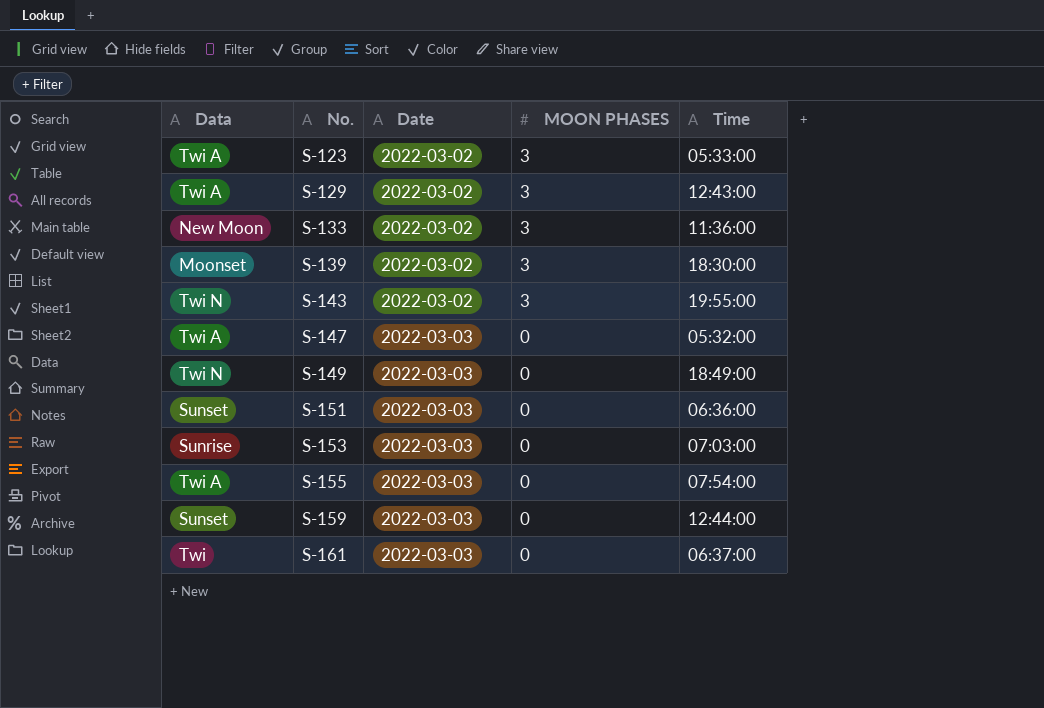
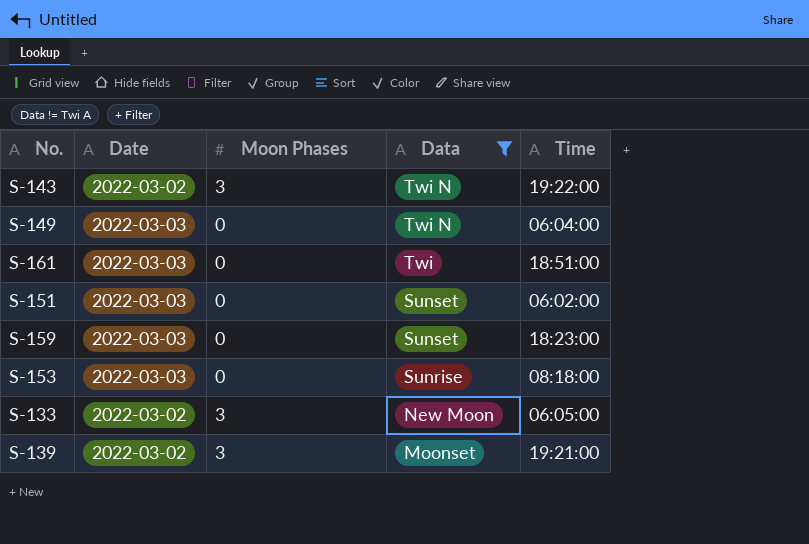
filter: none -> Data != Twi A
row order: No. ascending -> Data descending
column name: MOON PHASES -> Moon Phases
column Data | position: 1 -> 4
S-143 | Time: 19:55:00 -> 19:22:00
S-149 | Time: 18:49:00 -> 06:04:00
S-161 | Time: 06:37:00 -> 18:51:00
S-151 | Time: 06:36:00 -> 06:02:00
S-159 | Time: 12:44:00 -> 18:23:00
S-153 | Time: 07:03:00 -> 08:18:00
S-133 | Time: 11:36:00 -> 06:05:00
S-139 | Time: 18:30:00 -> 19:21:00

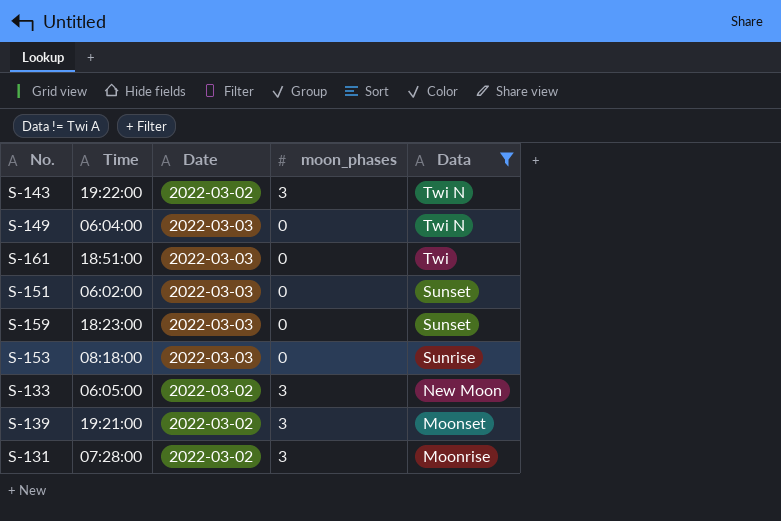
column Time | position: 5 -> 2
column name: Moon Phases -> moon_phases
row S-131: none -> 07:28:00 | 2022-03-02 | 3 | Moonrise

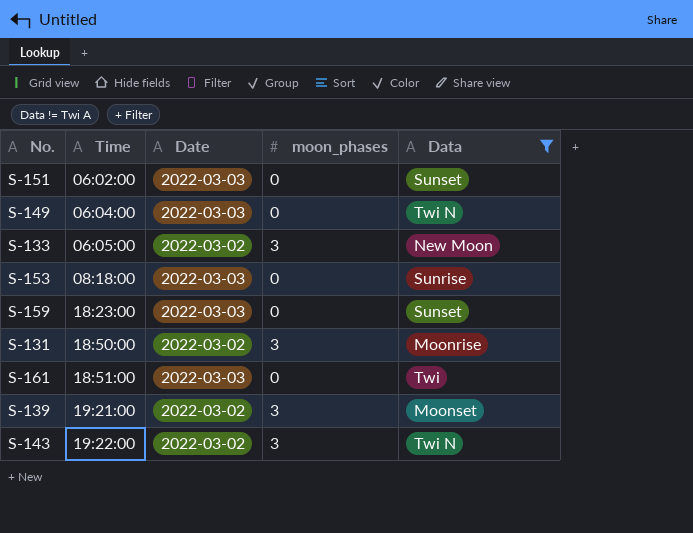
row order: Data descending -> Time ascending
S-131 | Time: 07:28:00 -> 18:50:00

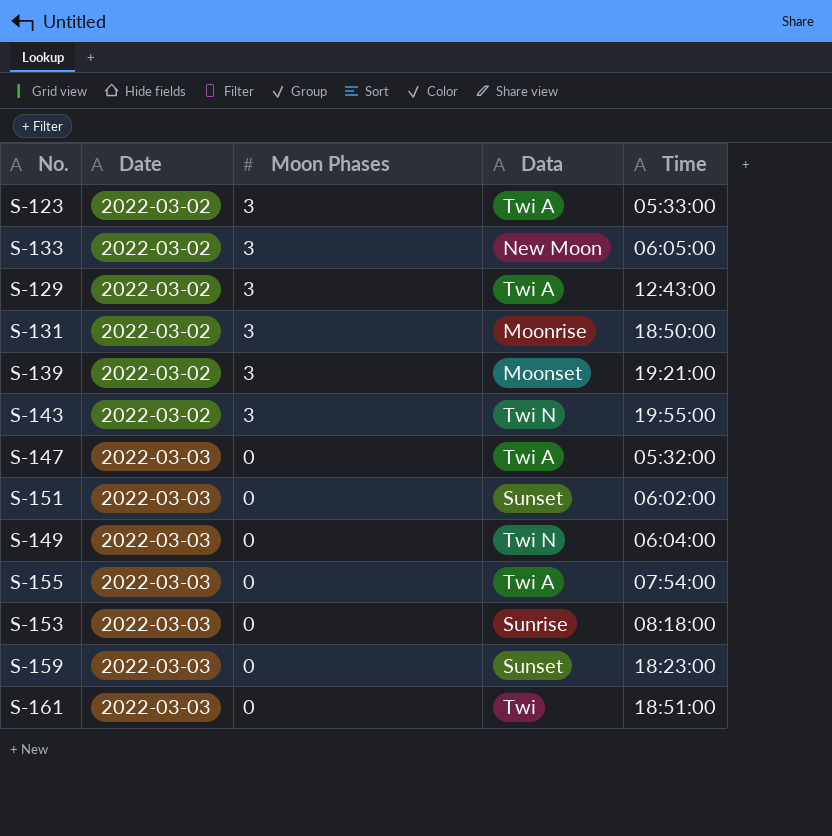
filter: Data != Twi A -> none
row order: Time ascending -> Date ascending
column name: moon_phases -> Moon Phases
column Time | position: 2 -> 5
S-143 | Time: 19:22:00 -> 19:55:00

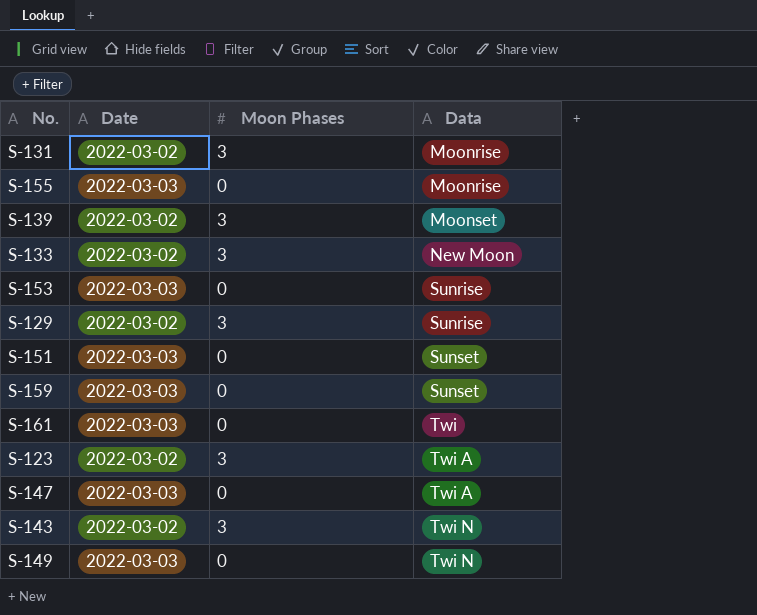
row order: Date ascending -> Data ascending
column Time | position: 5 -> none
S-155 | Data: Twi A -> Moonrise
S-129 | Data: Twi A -> Sunrise

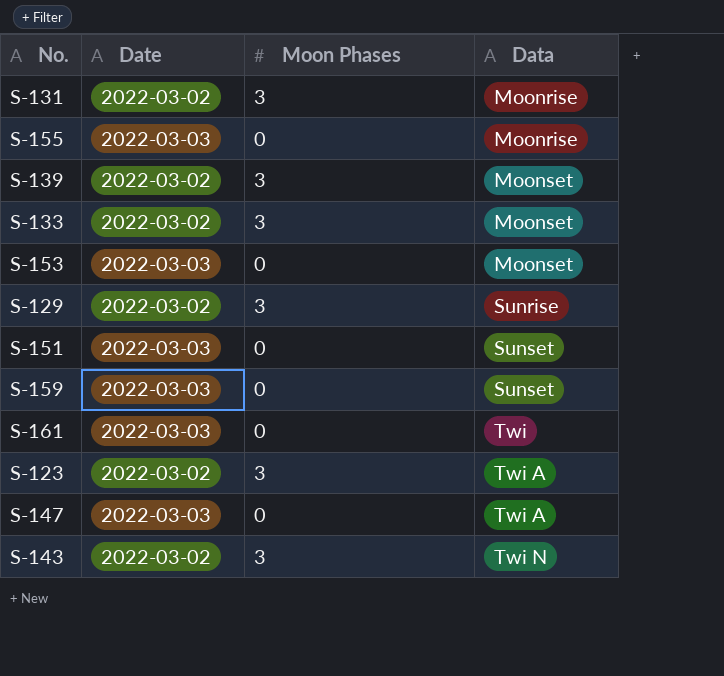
row S-149: 2022-03-03 | 0 | Twi N -> none
S-133 | Data: New Moon -> Moonset
S-153 | Data: Sunrise -> Moonset

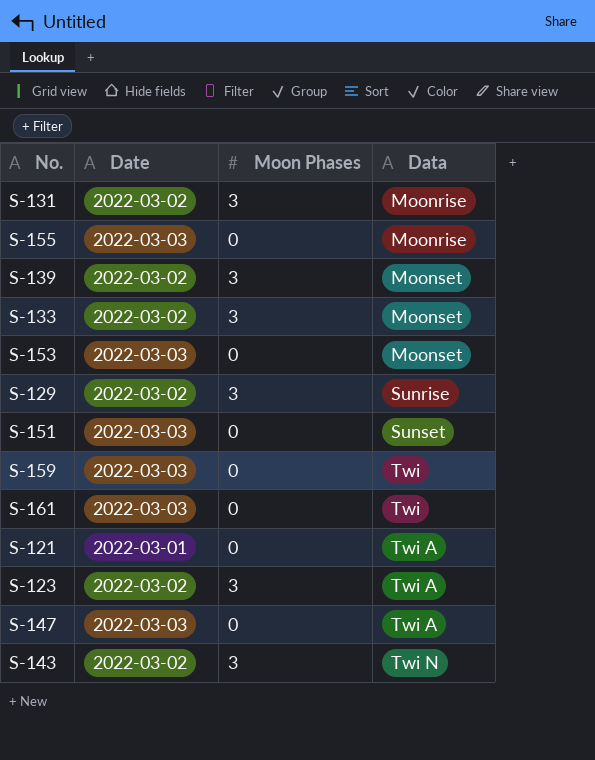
S-159 | Data: Sunset -> Twi
row S-121: none -> 2022-03-01 | 0 | Twi A

